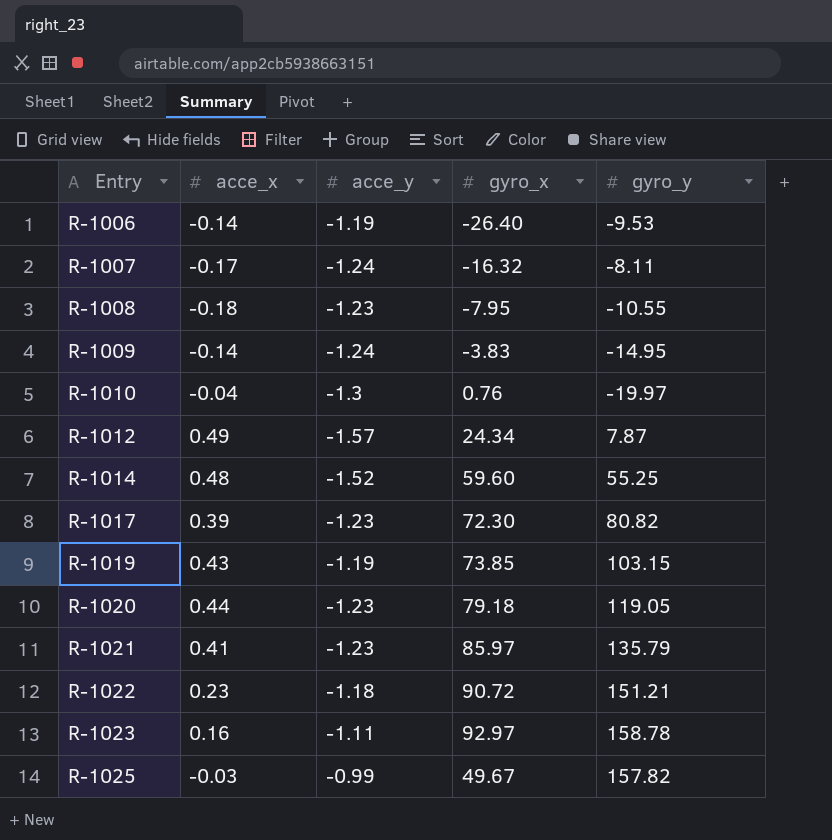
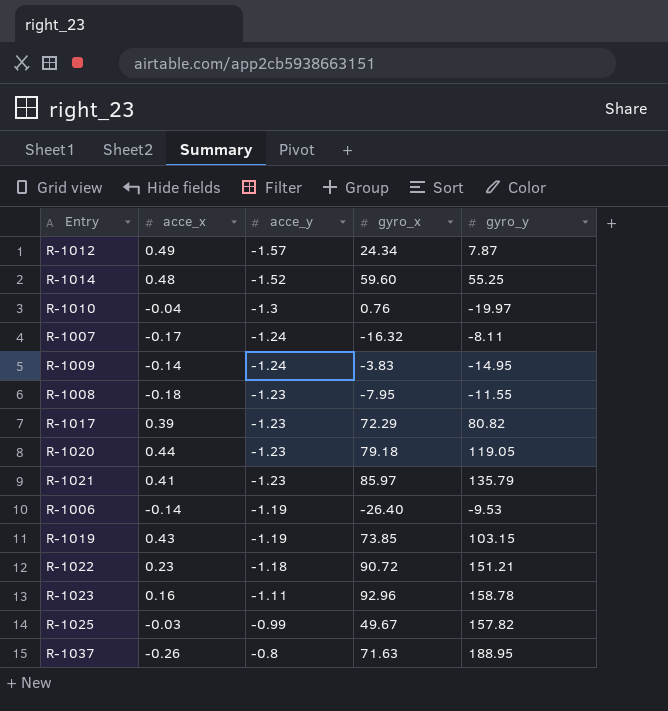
row order: Entry ascending -> acce_y ascending
R-1008 | gyro_y: -10.55 -> -11.55
R-1017 | gyro_x: 72.30 -> 72.29
R-1023 | gyro_x: 92.97 -> 92.96
row R-1037: none -> -0.26 | -0.8 | 71.63 | 188.95

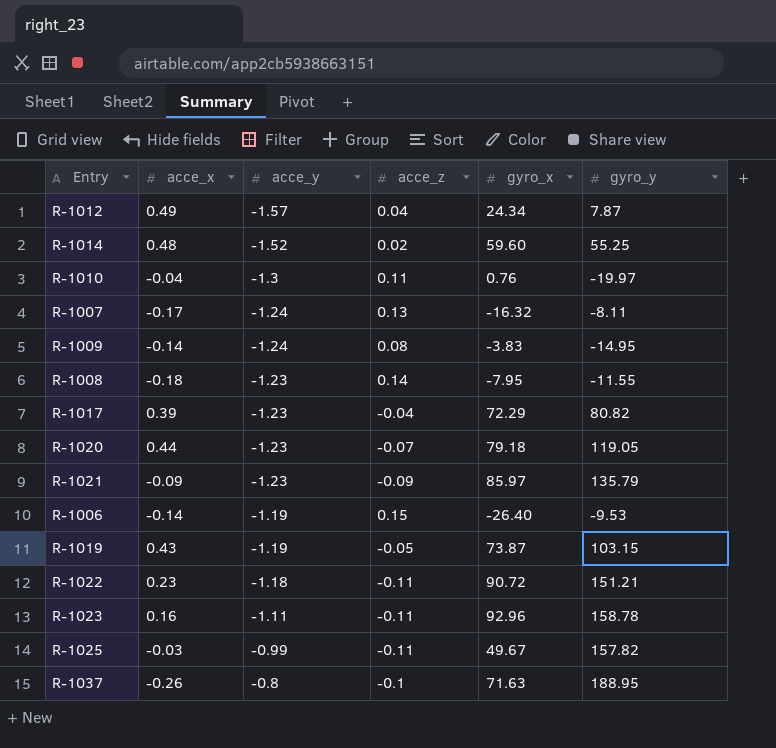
column acce_z | position: none -> 4
R-1021 | acce_x: 0.41 -> -0.09
R-1019 | gyro_x: 73.85 -> 73.87

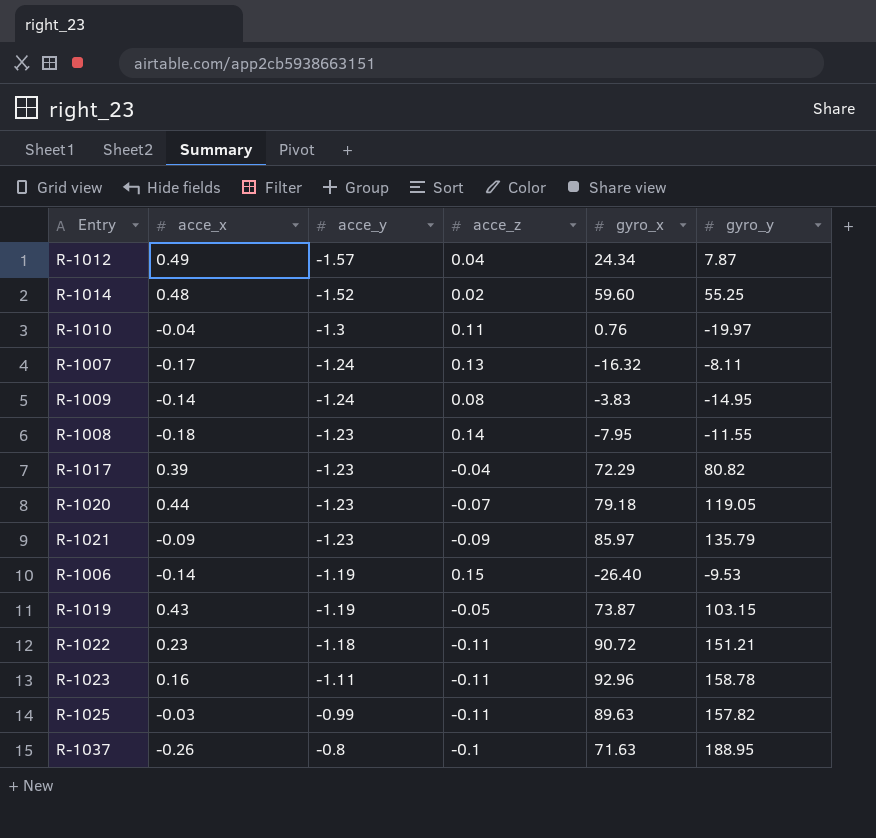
R-1025 | gyro_x: 49.67 -> 89.63

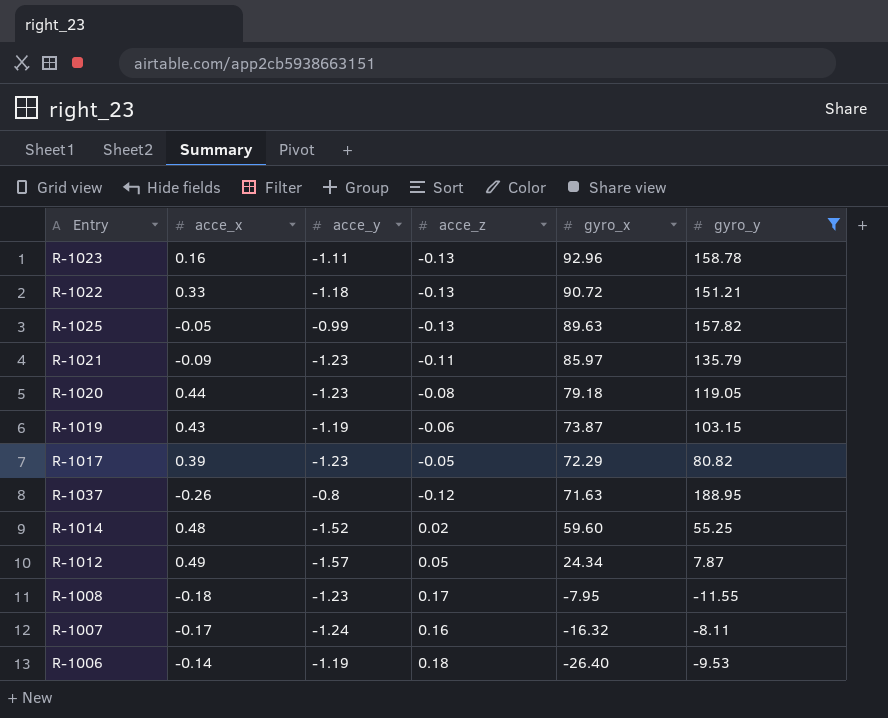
filter: none -> gyro_y >= -11.55
row order: acce_y ascending -> gyro_x descending
R-1023 | acce_z: -0.11 -> -0.13
R-1022 | acce_x: 0.23 -> 0.33
R-1022 | acce_z: -0.11 -> -0.13
R-1025 | acce_x: -0.03 -> -0.05
R-1025 | acce_z: -0.11 -> -0.13
R-1021 | acce_z: -0.09 -> -0.11
R-1020 | acce_z: -0.07 -> -0.08
R-1019 | acce_z: -0.05 -> -0.06
R-1017 | acce_z: -0.04 -> -0.05
R-1037 | acce_z: -0.1 -> -0.12
R-1012 | acce_z: 0.04 -> 0.05
R-1008 | acce_z: 0.14 -> 0.17
R-1007 | acce_z: 0.13 -> 0.16
R-1006 | acce_z: 0.15 -> 0.18

